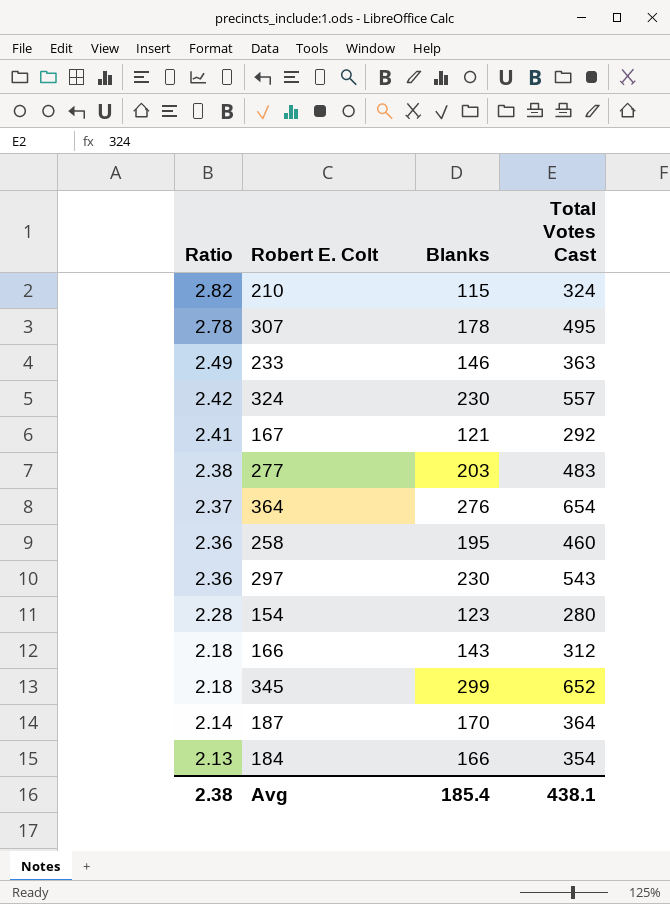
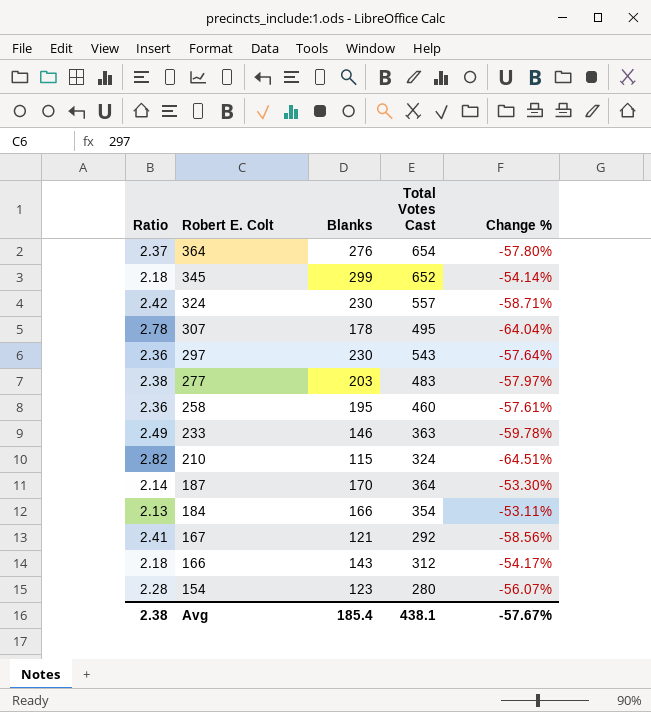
row order: Ratio descending -> Robert E. Colt descending
column Change % | formula: none -> ([Blanks] - [Total Votes Cast]) / [Total Votes Cast]

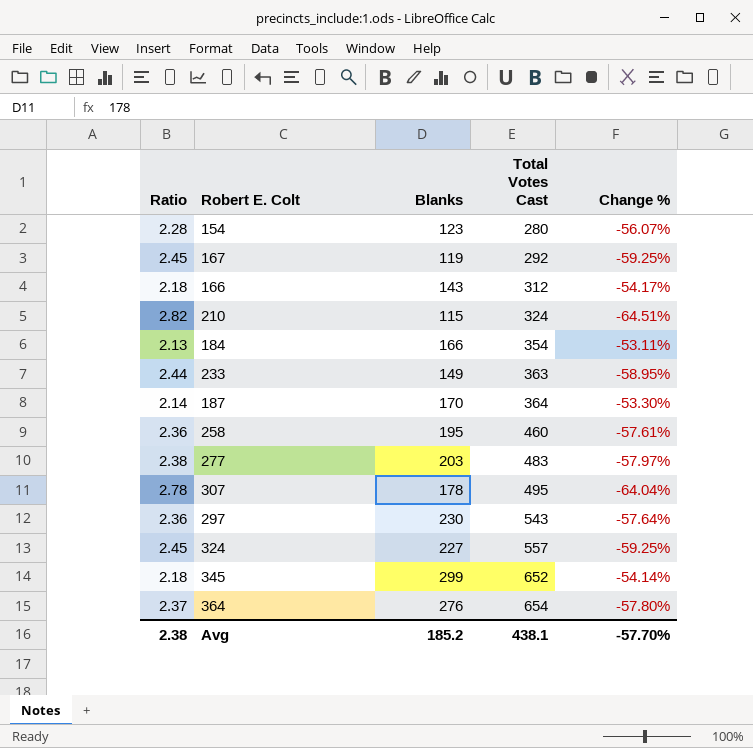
row order: Robert E. Colt descending -> Total Votes Cast ascending
167 | Ratio: 2.41 -> 2.45
167 | Blanks: 121 -> 119
167 | Change %: -58.56% -> -59.25%
233 | Ratio: 2.49 -> 2.44
233 | Blanks: 146 -> 149
233 | Change %: -59.78% -> -58.95%
324 | Ratio: 2.42 -> 2.45
324 | Blanks: 230 -> 227
324 | Change %: -58.71% -> -59.25%
Avg | Blanks: 185.4 -> 185.2
Avg | Change %: -57.67% -> -57.70%

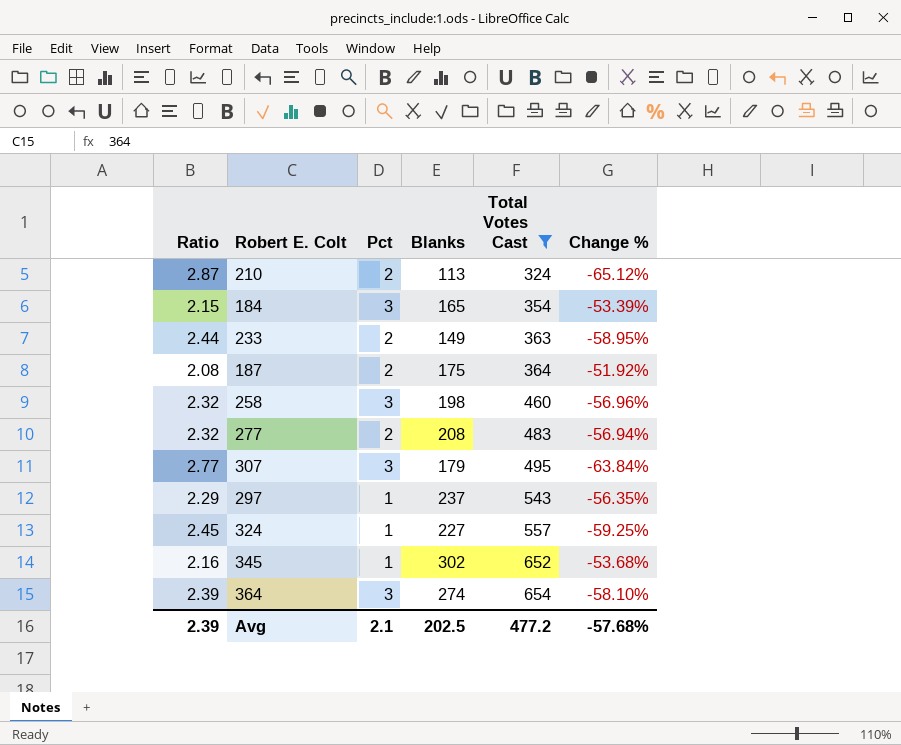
filter: none -> Total Votes Cast >= 324
column Pct | position: none -> 3
210 | Ratio: 2.82 -> 2.87
210 | Blanks: 115 -> 113
210 | Change %: -64.51% -> -65.12%
184 | Ratio: 2.13 -> 2.15
184 | Blanks: 166 -> 165
184 | Change %: -53.11% -> -53.39%
187 | Ratio: 2.14 -> 2.08
187 | Blanks: 170 -> 175
187 | Change %: -53.30% -> -51.92%
258 | Ratio: 2.36 -> 2.32
258 | Blanks: 195 -> 198
258 | Change %: -57.61% -> -56.96%
277 | Ratio: 2.38 -> 2.32
277 | Blanks: 203 -> 208
277 | Change %: -57.97% -> -56.94%
307 | Ratio: 2.78 -> 2.77
307 | Blanks: 178 -> 179
307 | Change %: -64.04% -> -63.84%
297 | Ratio: 2.36 -> 2.29
297 | Blanks: 230 -> 237
297 | Change %: -57.64% -> -56.35%
345 | Ratio: 2.18 -> 2.16
345 | Blanks: 299 -> 302
345 | Change %: -54.14% -> -53.68%
364 | Ratio: 2.37 -> 2.39
364 | Blanks: 276 -> 274
364 | Change %: -57.80% -> -58.10%
Avg | Ratio: 2.38 -> 2.39
Avg | Blanks: 185.2 -> 202.5
Avg | Total Votes Cast: 438.1 -> 477.2
Avg | Change %: -57.70% -> -57.68%

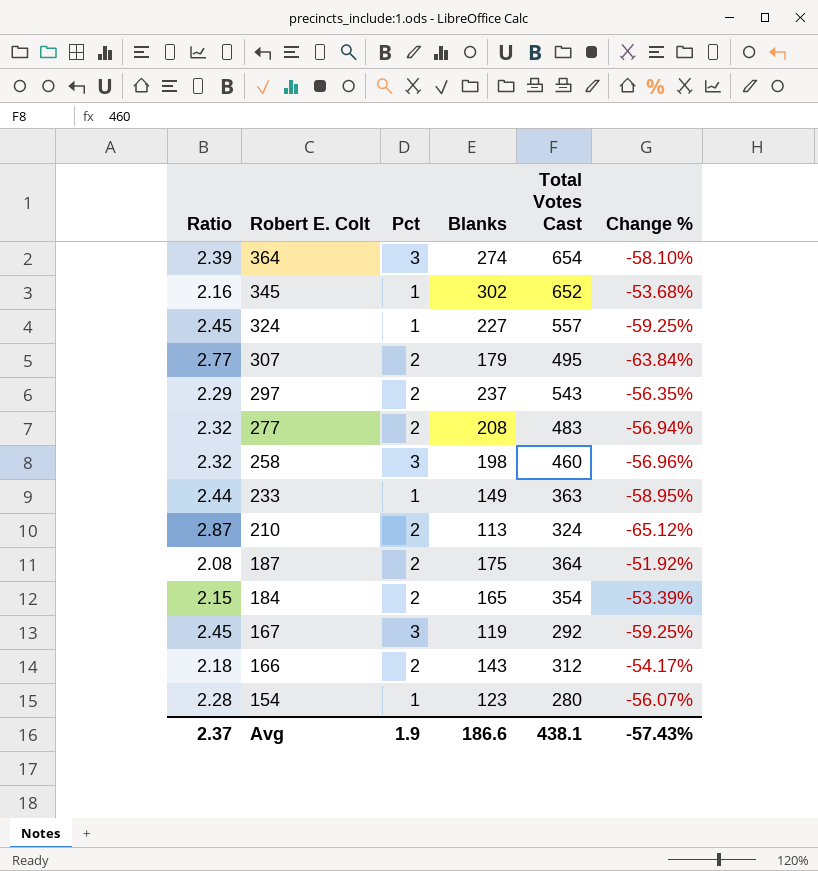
filter: Total Votes Cast >= 324 -> none
row order: Total Votes Cast ascending -> Robert E. Colt descending
307 | Pct: 3 -> 2
297 | Pct: 1 -> 2
233 | Pct: 2 -> 1
184 | Pct: 3 -> 2
Avg | Ratio: 2.39 -> 2.37
Avg | Pct: 2.1 -> 1.9
Avg | Blanks: 202.5 -> 186.6
Avg | Total Votes Cast: 477.2 -> 438.1
Avg | Change %: -57.68% -> -57.43%

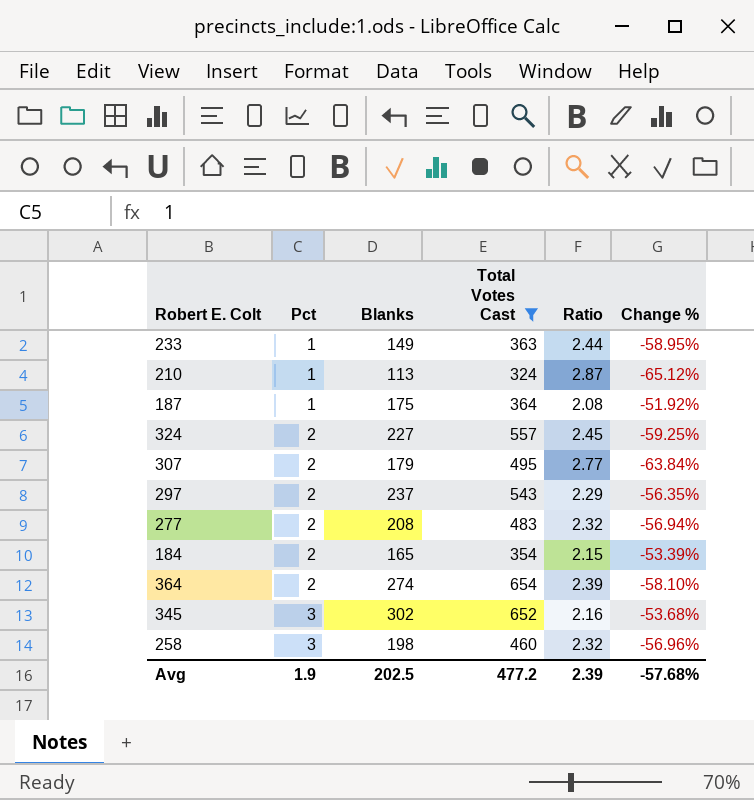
filter: none -> Total Votes Cast >= 324
row order: Robert E. Colt descending -> Pct ascending
column Ratio | position: 1 -> 5
210 | Pct: 2 -> 1
187 | Pct: 2 -> 1
324 | Pct: 1 -> 2
364 | Pct: 3 -> 2
345 | Pct: 1 -> 3
Avg | Blanks: 186.6 -> 202.5
Avg | Total Votes Cast: 438.1 -> 477.2
Avg | Ratio: 2.37 -> 2.39
Avg | Change %: -57.43% -> -57.68%

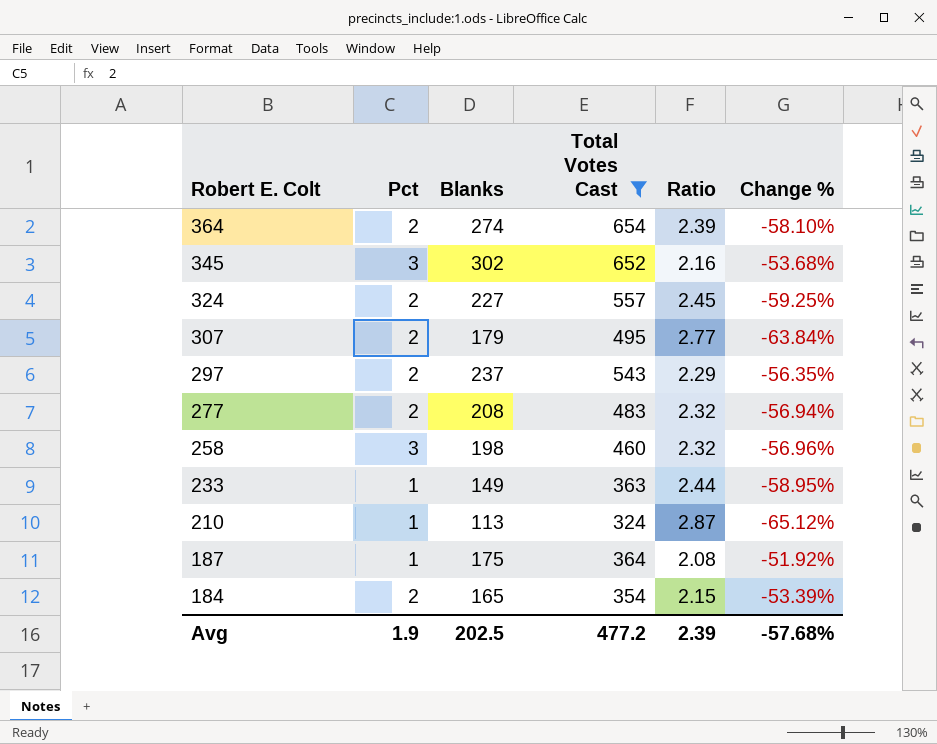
row order: Pct ascending -> Robert E. Colt descending

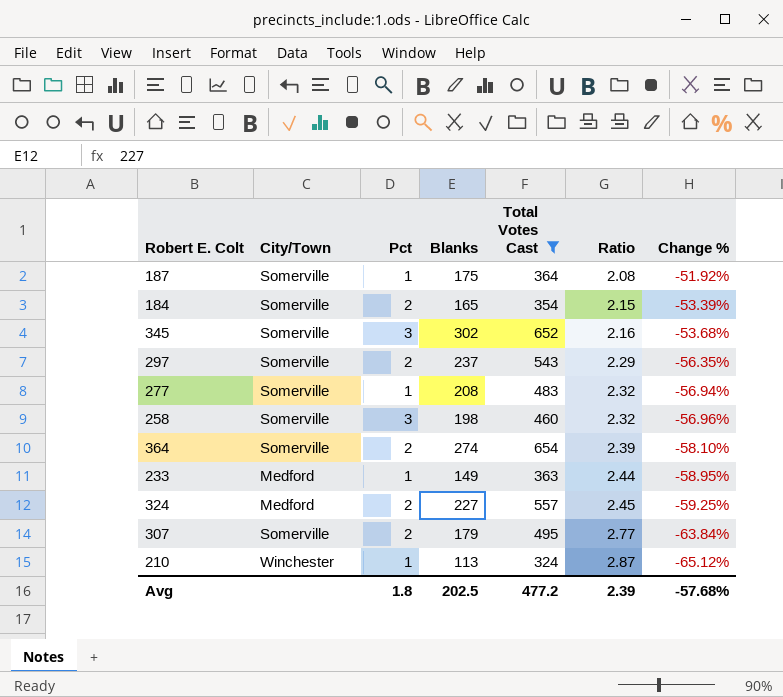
row order: Robert E. Colt descending -> Ratio ascending
column City/Town | position: none -> 2
277 | Pct: 2 -> 1
Avg | Pct: 1.9 -> 1.8

